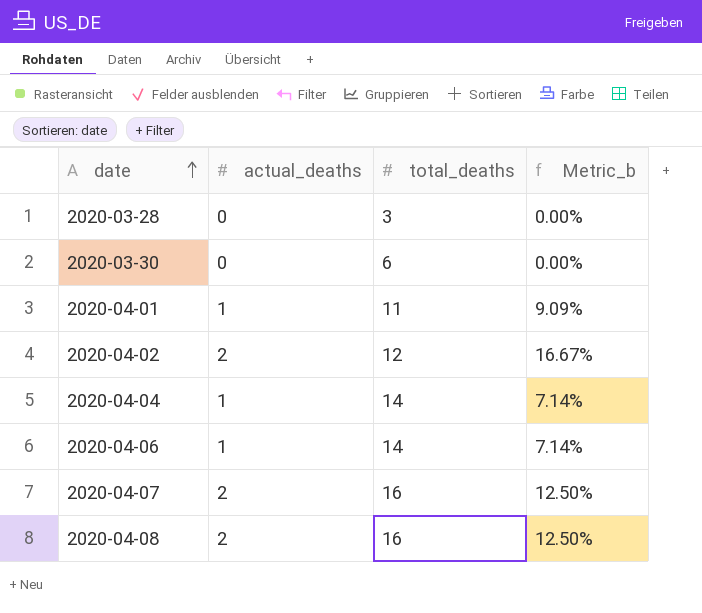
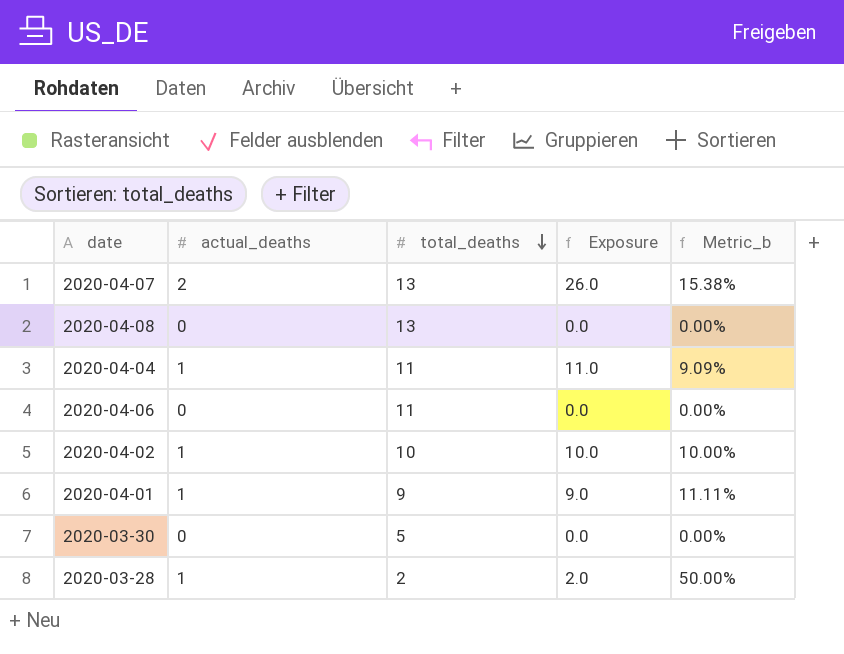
row order: date ascending -> total_deaths descending
column Exposure | formula: none -> [actual_deaths] * [total_deaths]
2020-04-07 | total_deaths: 16 -> 13
2020-04-07 | Metric_b: 12.50% -> 15.38%
2020-04-08 | actual_deaths: 2 -> 0
2020-04-08 | total_deaths: 16 -> 13
2020-04-08 | Metric_b: 12.50% -> 0.00%
2020-04-04 | total_deaths: 14 -> 11
2020-04-04 | Metric_b: 7.14% -> 9.09%
2020-04-06 | actual_deaths: 1 -> 0
2020-04-06 | total_deaths: 14 -> 11
2020-04-06 | Metric_b: 7.14% -> 0.00%
2020-04-02 | actual_deaths: 2 -> 1
2020-04-02 | total_deaths: 12 -> 10
2020-04-02 | Metric_b: 16.67% -> 10.00%
2020-04-01 | total_deaths: 11 -> 9
2020-04-01 | Metric_b: 9.09% -> 11.11%
2020-03-30 | total_deaths: 6 -> 5
2020-03-28 | actual_deaths: 0 -> 1
2020-03-28 | total_deaths: 3 -> 2
2020-03-28 | Metric_b: 0.00% -> 50.00%

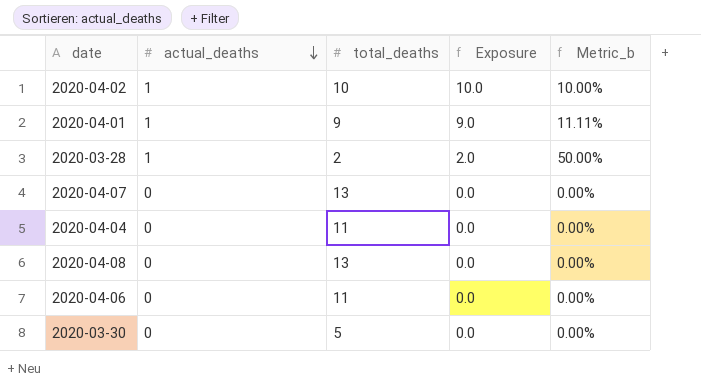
row order: total_deaths descending -> actual_deaths descending
2020-04-07 | actual_deaths: 2 -> 0
2020-04-07 | Exposure: 26.0 -> 0.0
2020-04-07 | Metric_b: 15.38% -> 0.00%
2020-04-04 | actual_deaths: 1 -> 0
2020-04-04 | Exposure: 11.0 -> 0.0
2020-04-04 | Metric_b: 9.09% -> 0.00%

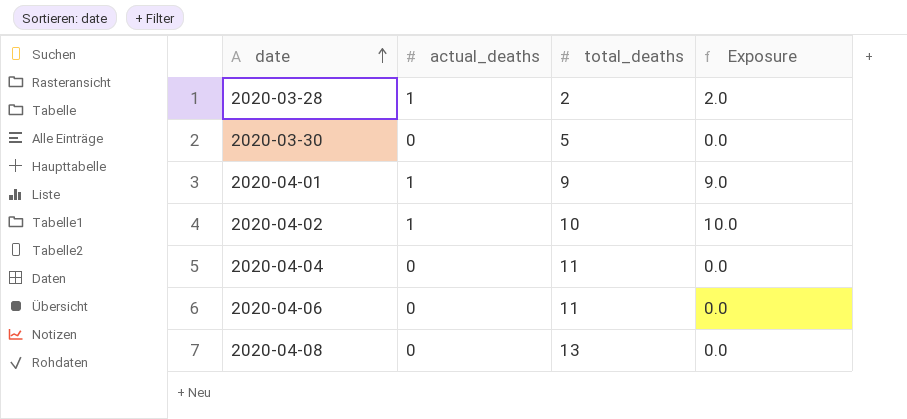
row order: actual_deaths descending -> date ascending
column Metric_b | formula: [actual_deaths] / [total_deaths] -> none
row 2020-04-07: 0 | 13 | 0.0 | 0.00% -> none

